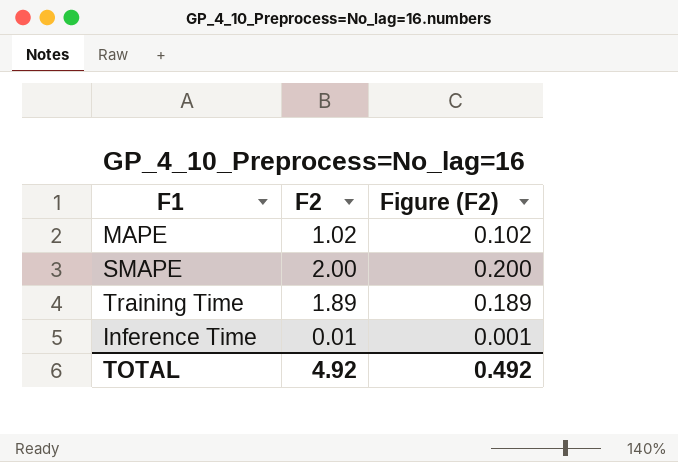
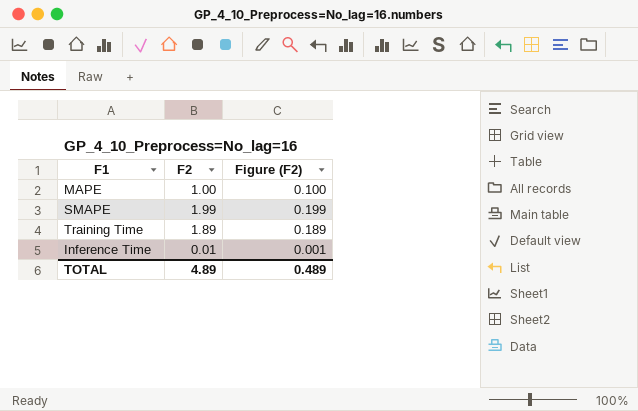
MAPE | F2: 1.02 -> 1.00
MAPE | Figure (F2): 0.102 -> 0.100
SMAPE | F2: 2.00 -> 1.99
SMAPE | Figure (F2): 0.200 -> 0.199
TOTAL | F2: 4.92 -> 4.89
TOTAL | Figure (F2): 0.492 -> 0.489

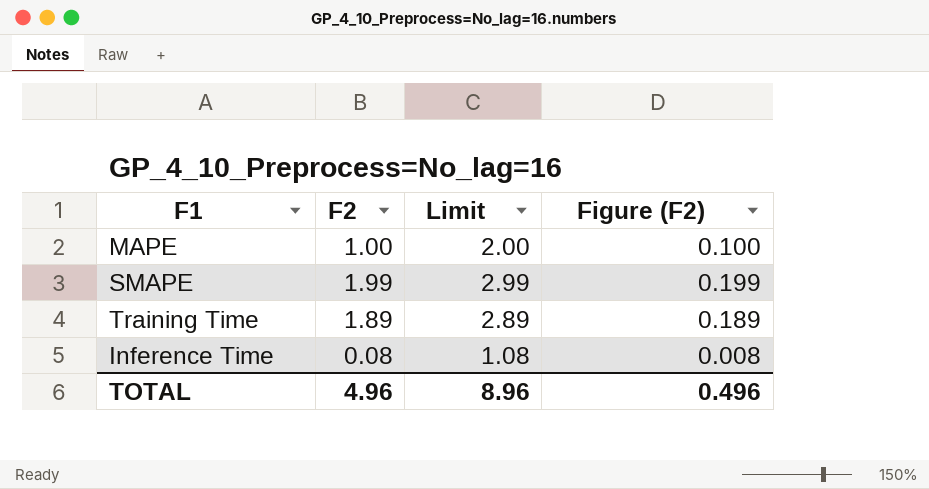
column Limit | formula: none -> [F2] + 1
Inference Time | F2: 0.01 -> 0.08
Inference Time | Figure (F2): 0.001 -> 0.008
TOTAL | F2: 4.89 -> 4.96
TOTAL | Figure (F2): 0.489 -> 0.496

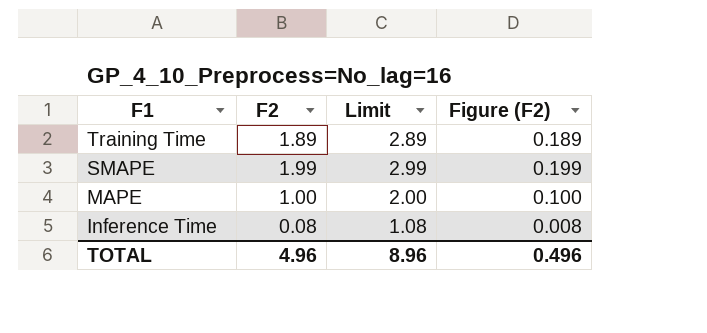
row order: none -> F1 descending

